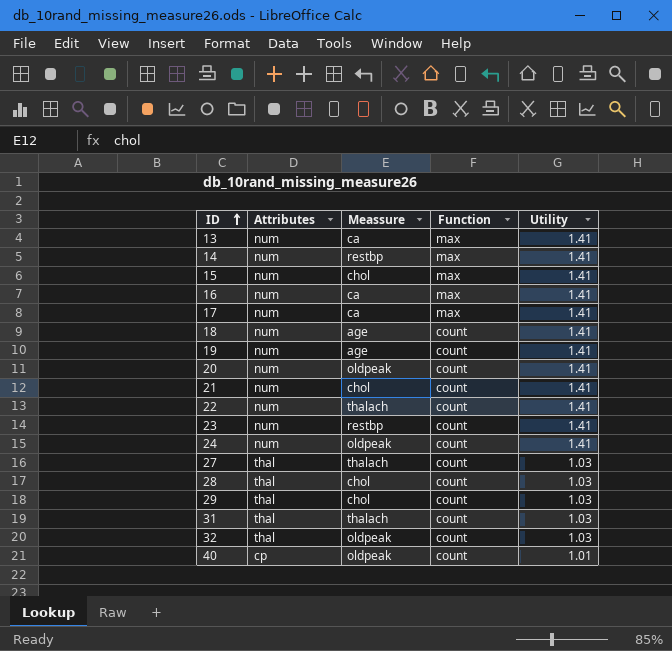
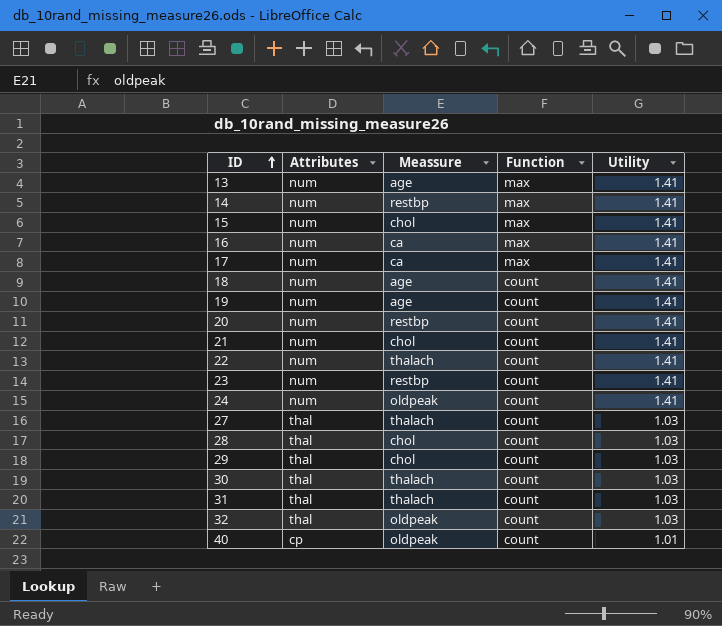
13 | Meassure: ca -> age
20 | Meassure: oldpeak -> restbp
row 30: none -> thal | thalach | count | 1.03

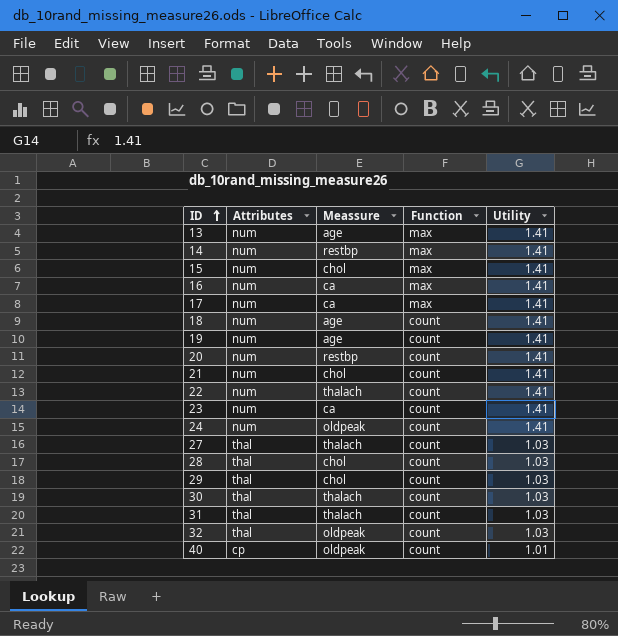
23 | Meassure: restbp -> ca

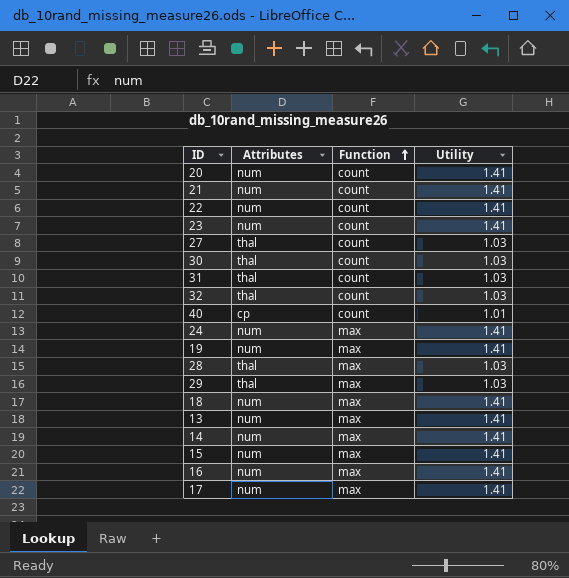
row order: ID ascending -> Function ascending
column Meassure | position: 3 -> none
24 | Function: count -> max
19 | Function: count -> max
28 | Function: count -> max
29 | Function: count -> max
18 | Function: count -> max

